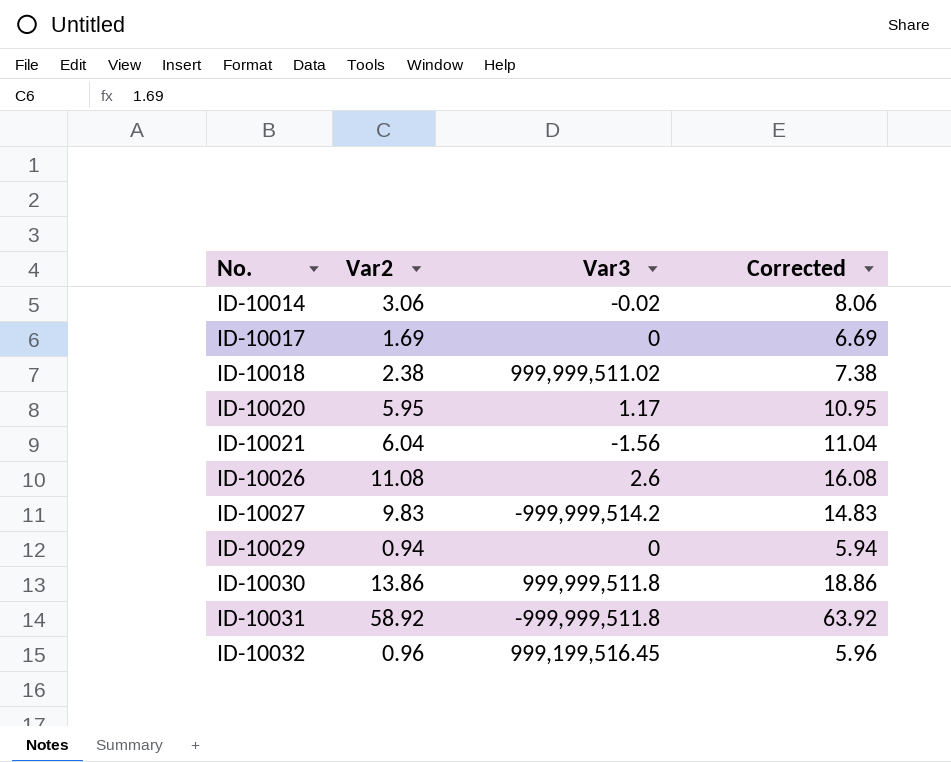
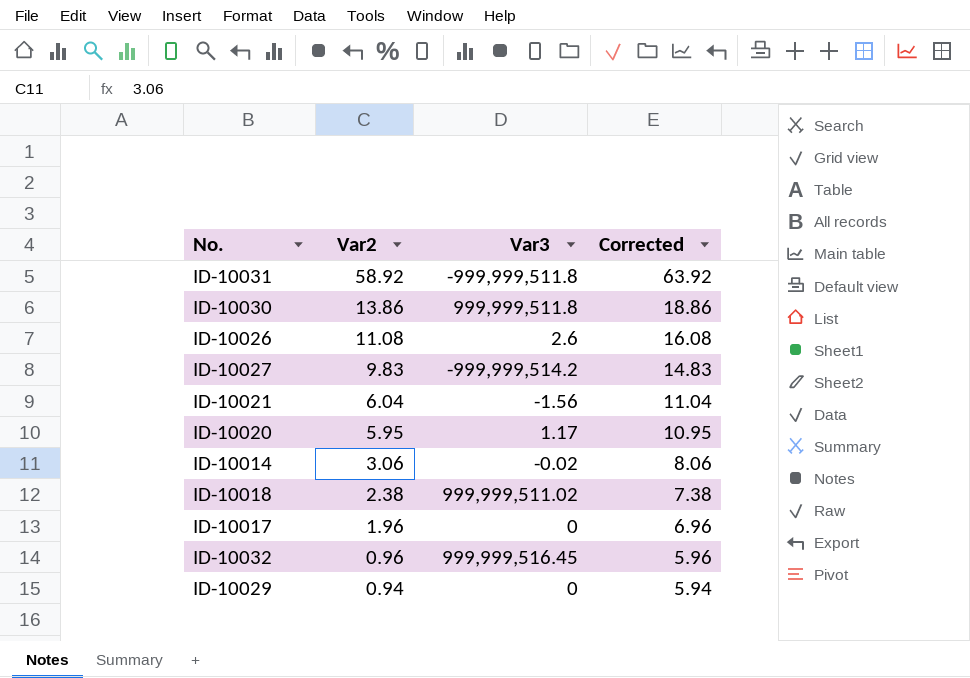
row order: No. ascending -> Var2 descending
ID-10017 | Var2: 1.69 -> 1.96
ID-10017 | Corrected: 6.69 -> 6.96
ID-10032 | Var3: 999,199,516.45 -> 999,999,516.45

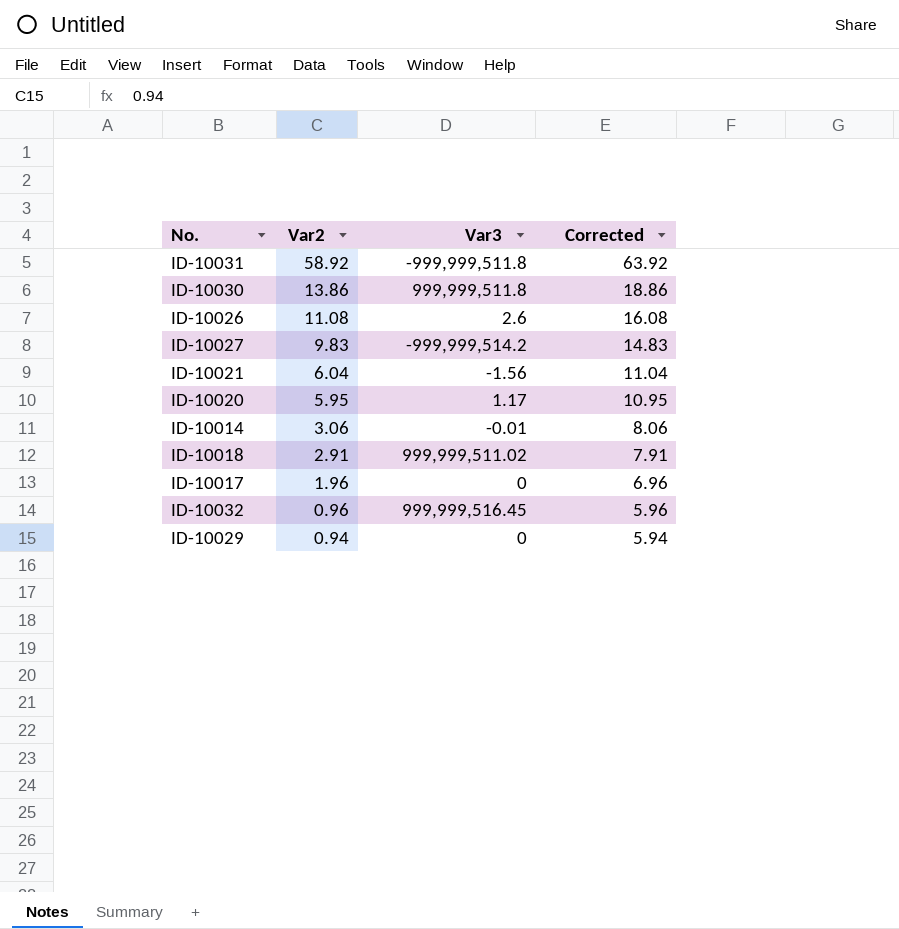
ID-10014 | Var3: -0.02 -> -0.01
ID-10018 | Var2: 2.38 -> 2.91
ID-10018 | Corrected: 7.38 -> 7.91

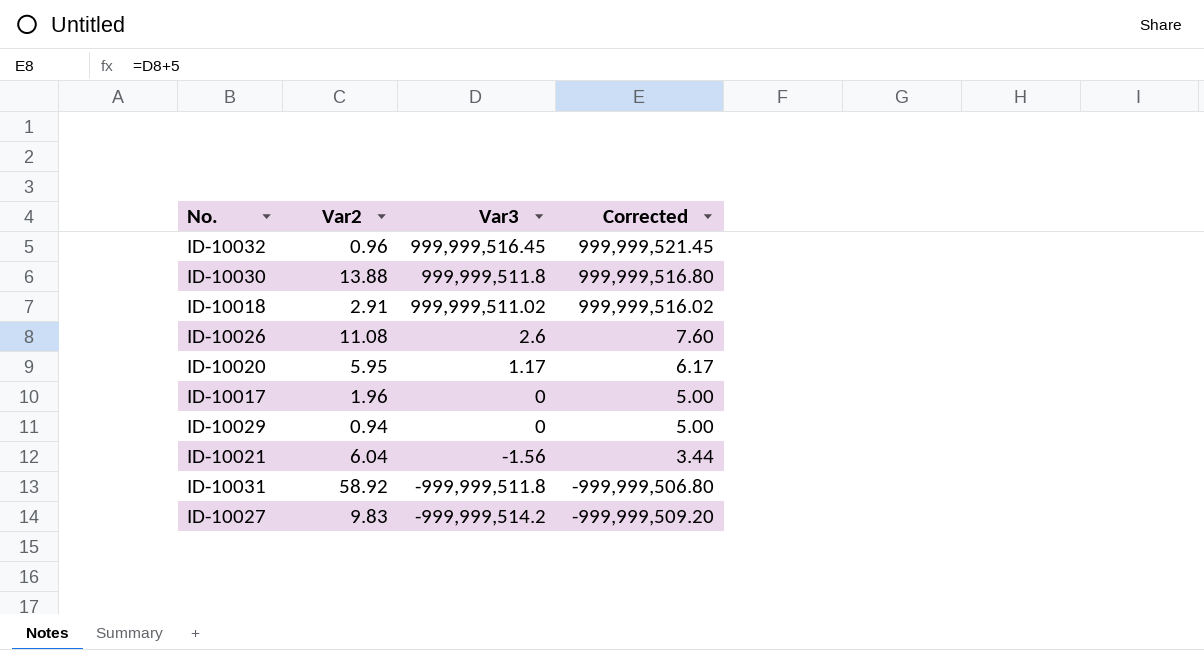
row order: Var2 descending -> Var3 descending
column Corrected | formula: [Var2] + 5 -> [Var3] + 5
row ID-10014: 3.06 | -0.01 | 8.06 -> none
ID-10030 | Var2: 13.86 -> 13.88

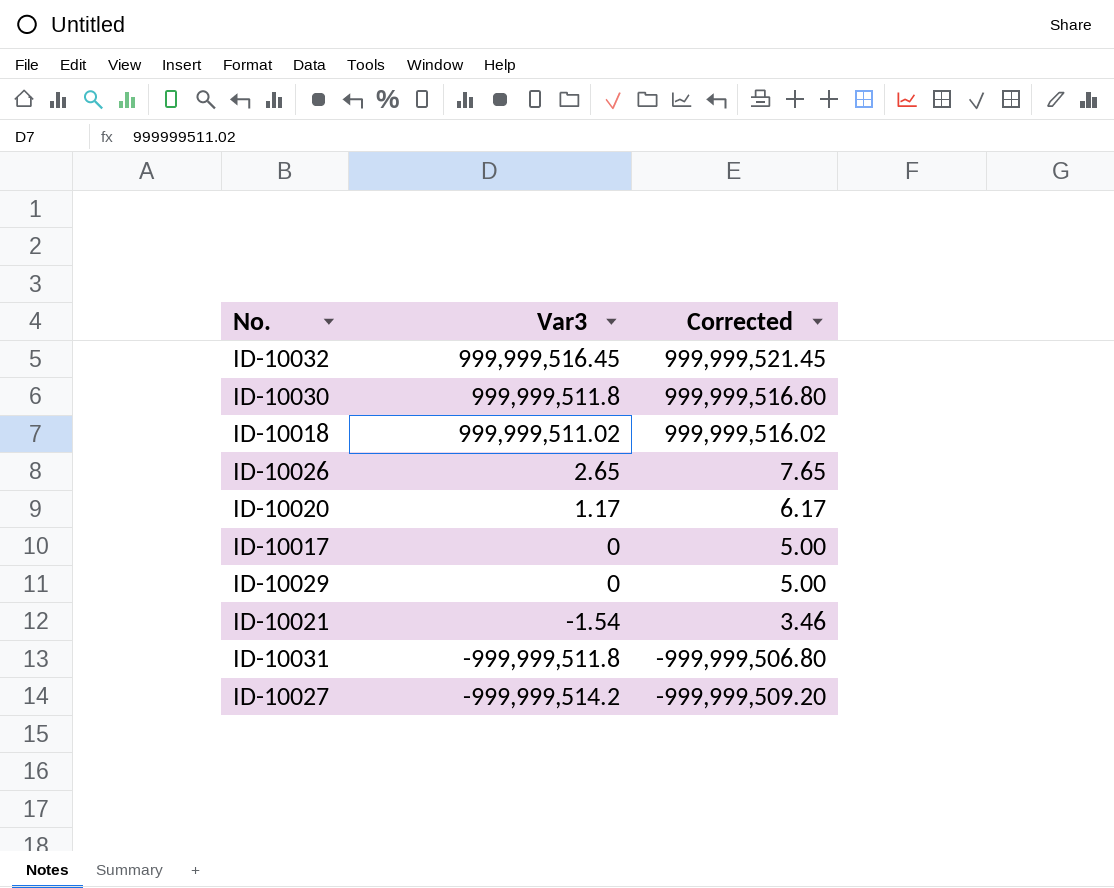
column Var2 | position: 2 -> none
ID-10026 | Var3: 2.6 -> 2.65
ID-10026 | Corrected: 7.60 -> 7.65
ID-10021 | Var3: -1.56 -> -1.54
ID-10021 | Corrected: 3.44 -> 3.46

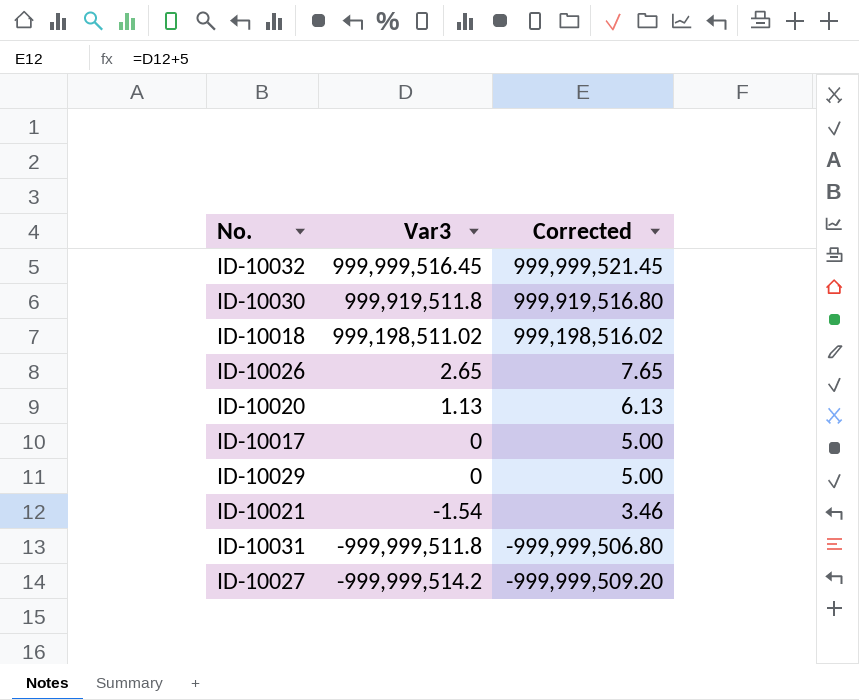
ID-10030 | Var3: 999,999,511.8 -> 999,919,511.8
ID-10030 | Corrected: 999,999,516.80 -> 999,919,516.80
ID-10018 | Var3: 999,999,511.02 -> 999,198,511.02
ID-10018 | Corrected: 999,999,516.02 -> 999,198,516.02
ID-10020 | Var3: 1.17 -> 1.13
ID-10020 | Corrected: 6.17 -> 6.13

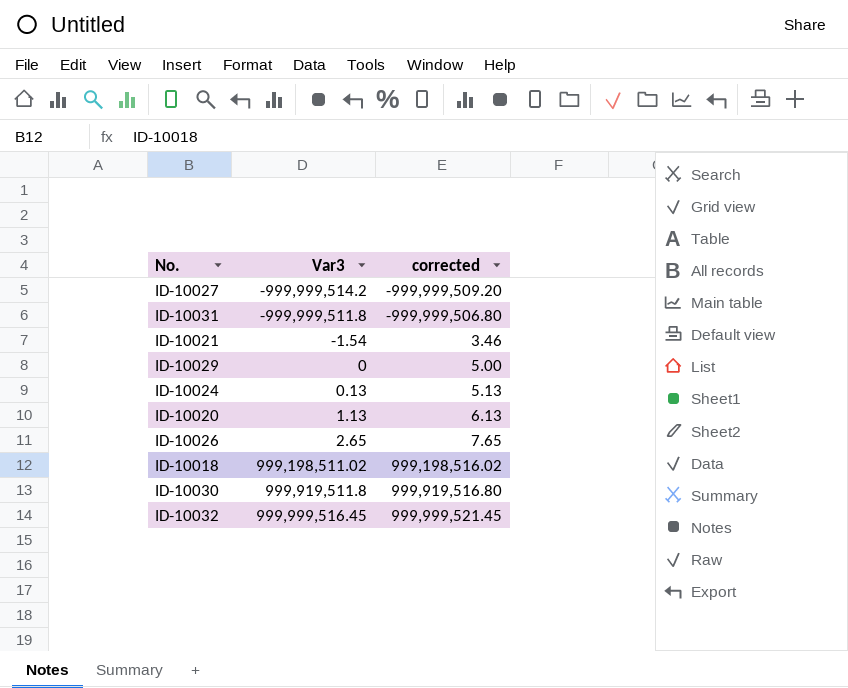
row order: Var3 descending -> Var3 ascending
column name: Corrected -> corrected
row ID-10017: 0 | 5.00 -> none
row ID-10024: none -> 0.13 | 5.13

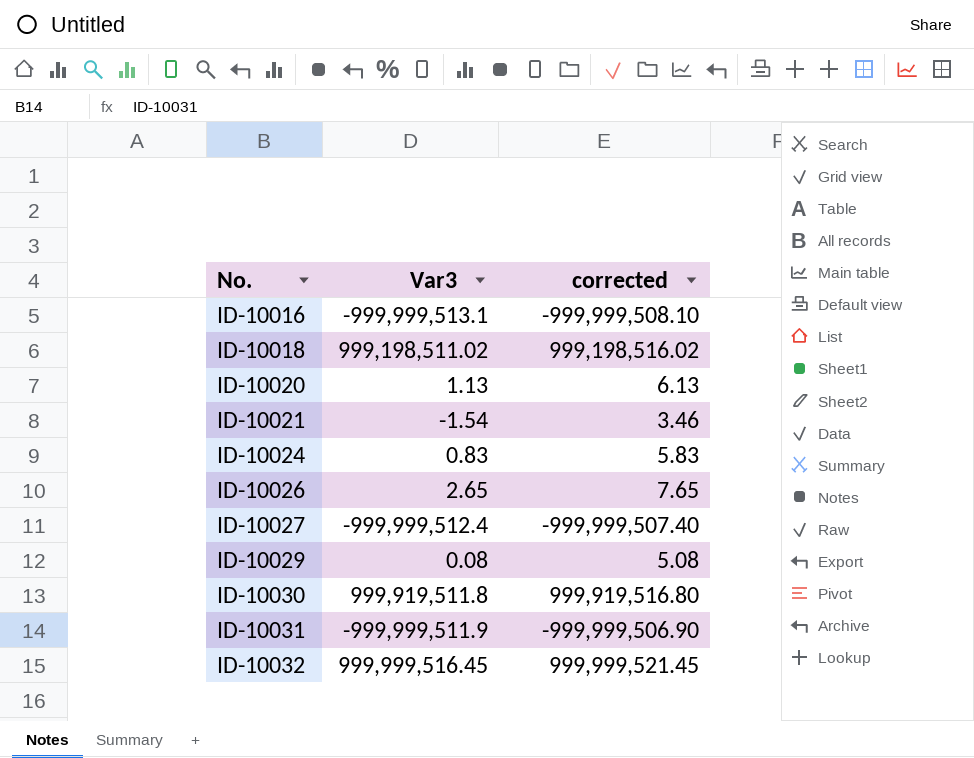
row order: Var3 ascending -> No. ascending
row ID-10016: none -> -999,999,513.1 | -999,999,508.10
ID-10024 | Var3: 0.13 -> 0.83
ID-10024 | corrected: 5.13 -> 5.83
ID-10027 | Var3: -999,999,514.2 -> -999,999,512.4
ID-10027 | corrected: -999,999,509.20 -> -999,999,507.40
ID-10029 | Var3: 0 -> 0.08
ID-10029 | corrected: 5.00 -> 5.08
ID-10031 | Var3: -999,999,511.8 -> -999,999,511.9
ID-10031 | corrected: -999,999,506.80 -> -999,999,506.90

